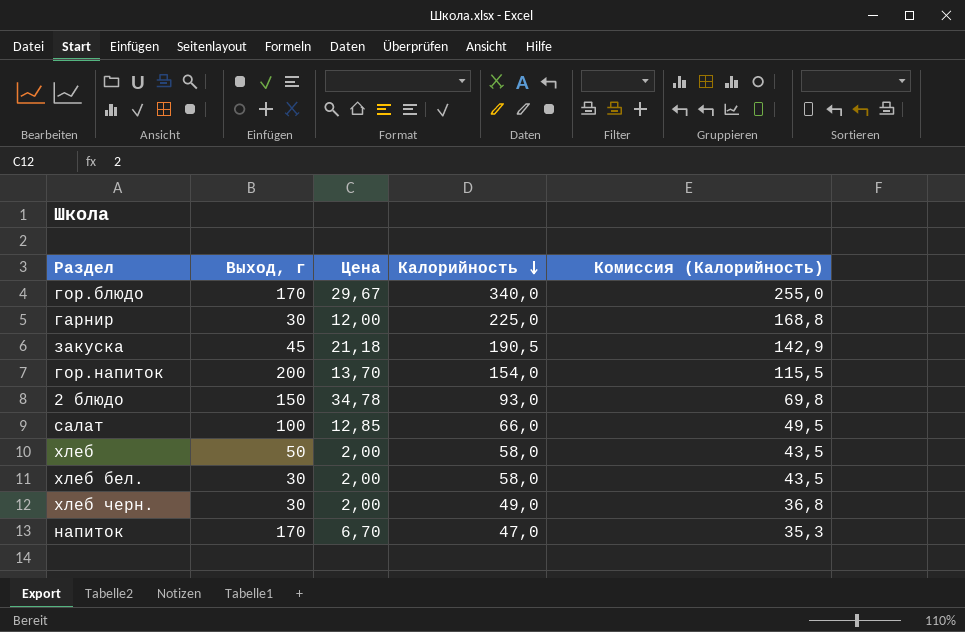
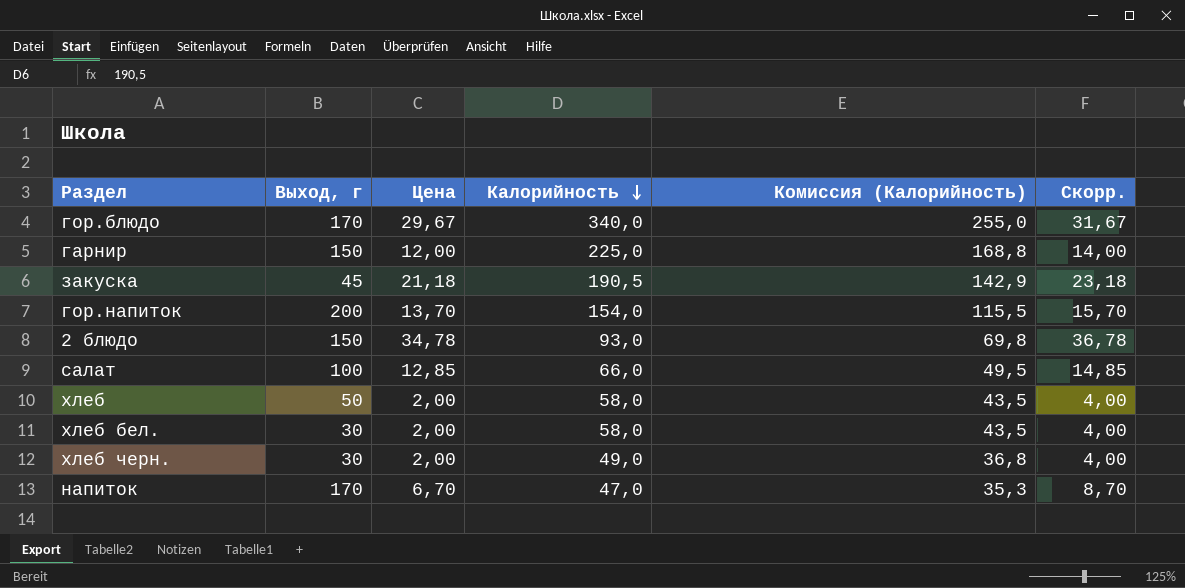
column Скорр. | formula: none -> [Цена] + 2
гарнир | Выход, г: 30 -> 150

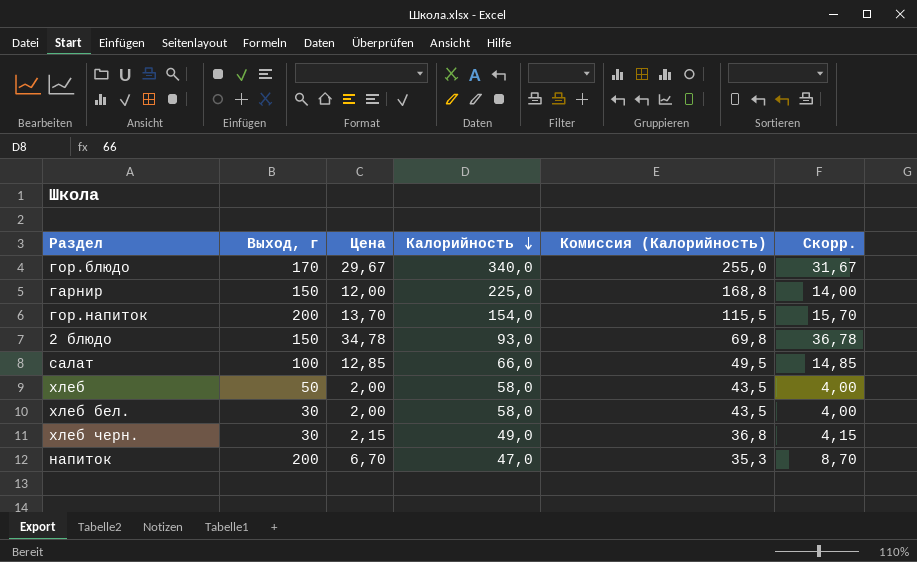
row закуска: 45 | 21,18 | 190,5 | 142,9 | 23,18 -> none
хлеб черн. | Цена: 2,00 -> 2,15
хлеб черн. | Скорр.: 4,00 -> 4,15
напиток | Выход, г: 170 -> 200

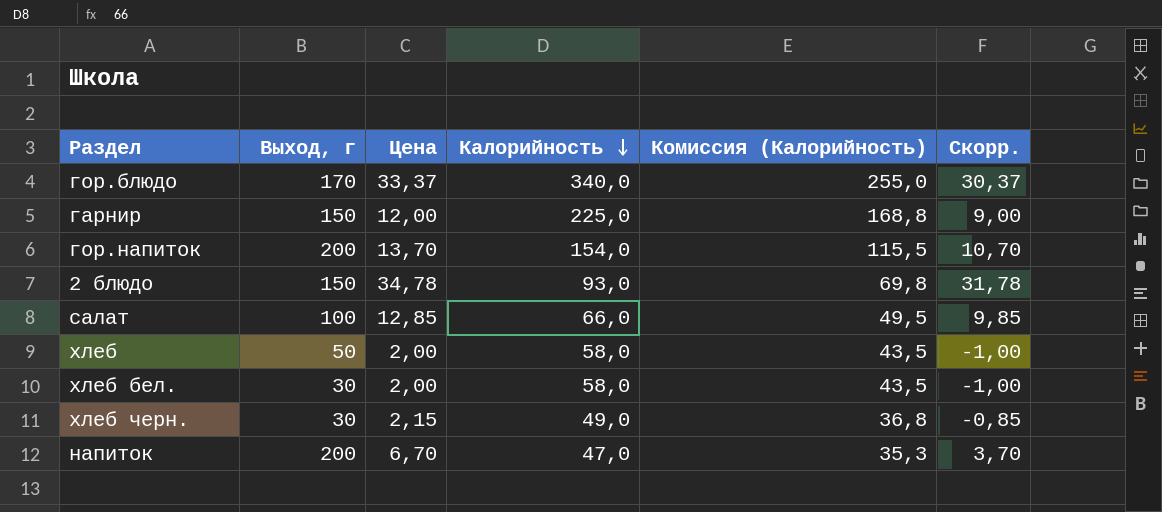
column Скорр. | formula: [Цена] + 2 -> [Цена] - 3
гор.блюдо | Цена: 29,67 -> 33,37

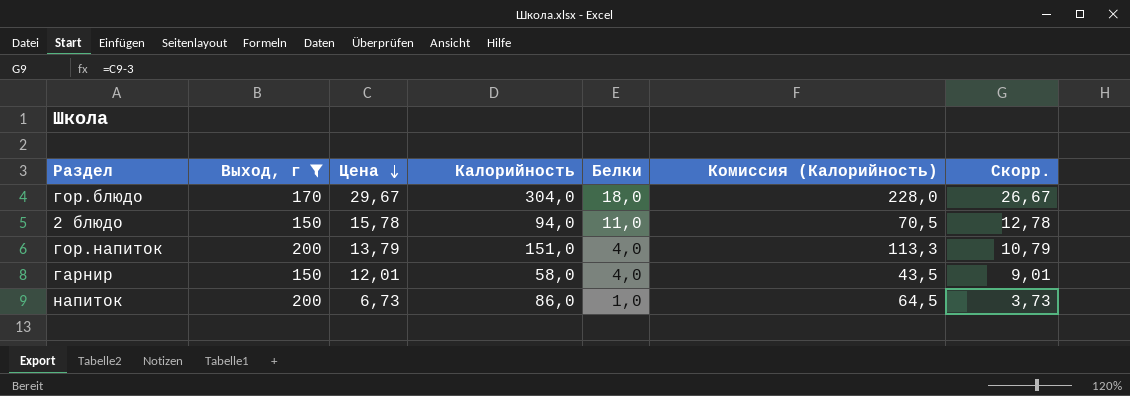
filter: none -> Выход, г >= 150
row order: Калорийность descending -> Цена descending
column Белки | position: none -> 5
гор.блюдо | Цена: 33,37 -> 29,67
гор.блюдо | Калорийность: 340,0 -> 304,0
гор.блюдо | Комиссия (Калорийность): 255,0 -> 228,0
гор.блюдо | Скорр.: 30,37 -> 26,67
2 блюдо | Цена: 34,78 -> 15,78
2 блюдо | Калорийность: 93,0 -> 94,0
2 блюдо | Комиссия (Калорийность): 69,8 -> 70,5
2 блюдо | Скорр.: 31,78 -> 12,78
гор.напиток | Цена: 13,70 -> 13,79
гор.напиток | Калорийность: 154,0 -> 151,0
гор.напиток | Комиссия (Калорийность): 115,5 -> 113,3
гор.напиток | Скорр.: 10,70 -> 10,79
гарнир | Цена: 12,00 -> 12,01
гарнир | Калорийность: 225,0 -> 58,0
гарнир | Комиссия (Калорийность): 168,8 -> 43,5
гарнир | Скорр.: 9,00 -> 9,01
напиток | Цена: 6,70 -> 6,73
напиток | Калорийность: 47,0 -> 86,0
напиток | Комиссия (Калорийность): 35,3 -> 64,5
напиток | Скорр.: 3,70 -> 3,73

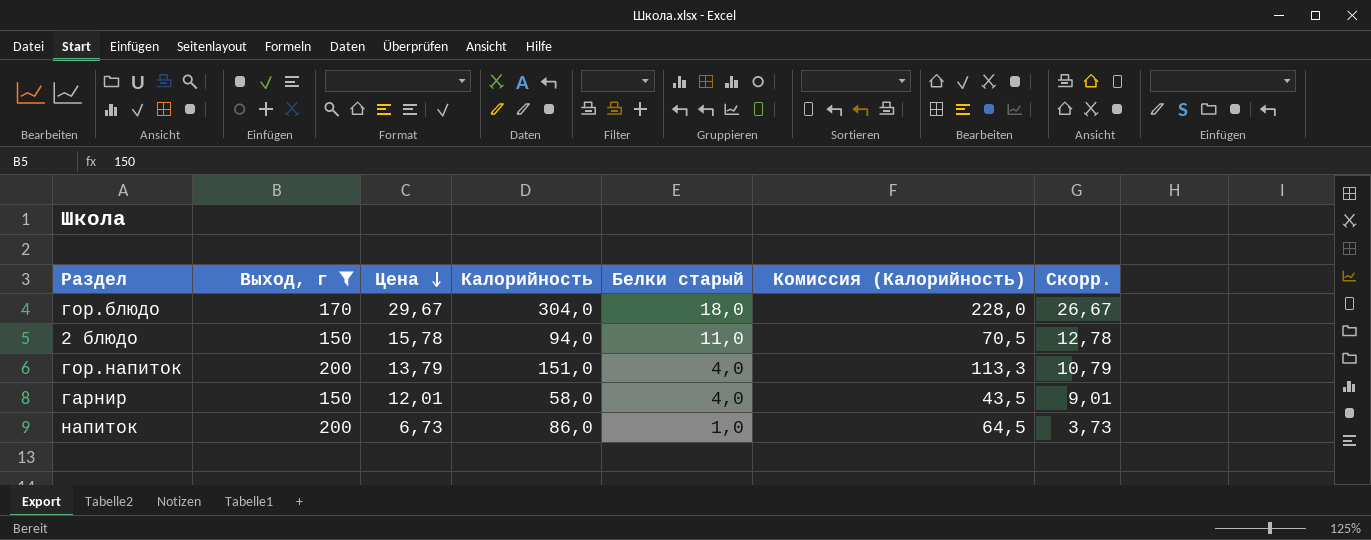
column name: Белки -> Белки старый

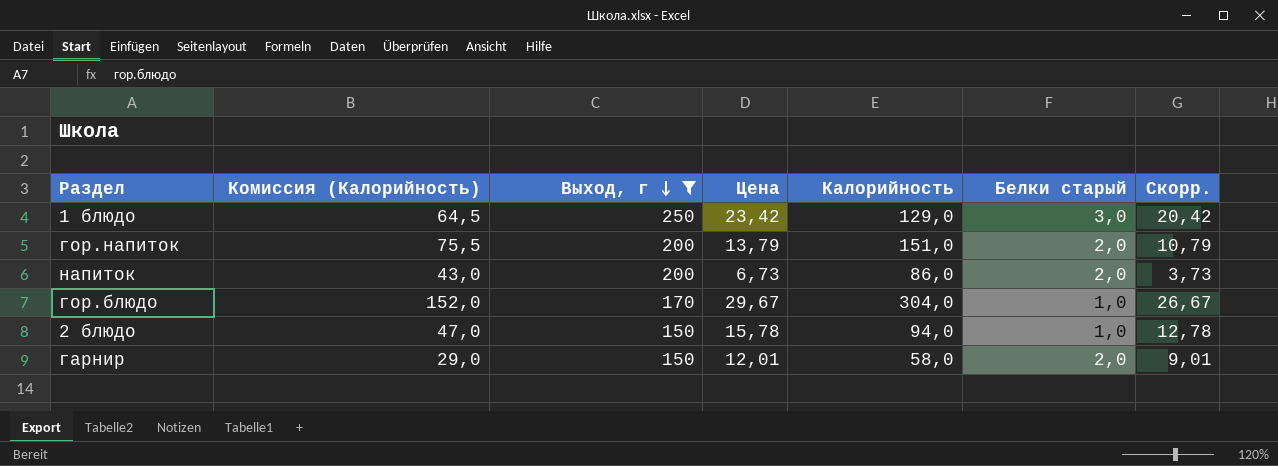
row order: Цена descending -> Выход, г descending
column Комиссия (Калорийность) | formula: [Калорийность] * 0,75 -> [Калорийность] * 0,5
column Комиссия (Калорийность) | position: 6 -> 2
row 1 блюдо: none -> 64,5 | 250 | 23,42 | 129,0 | 3,0 | 20,42
гор.напиток | Белки старый: 4,0 -> 2,0
напиток | Белки старый: 1,0 -> 2,0
гор.блюдо | Белки старый: 18,0 -> 1,0
2 блюдо | Белки старый: 11,0 -> 1,0
гарнир | Белки старый: 4,0 -> 2,0

